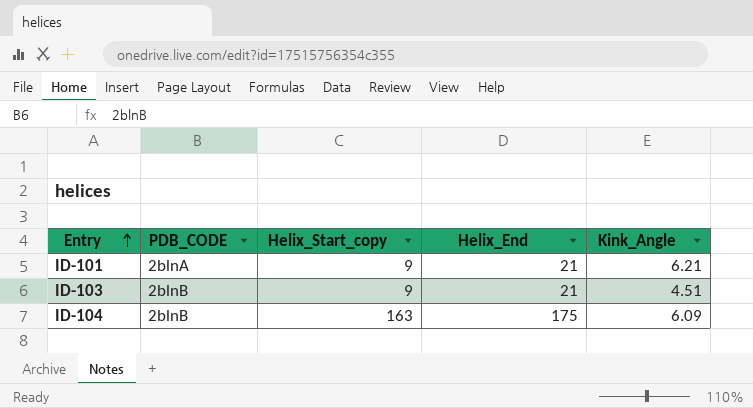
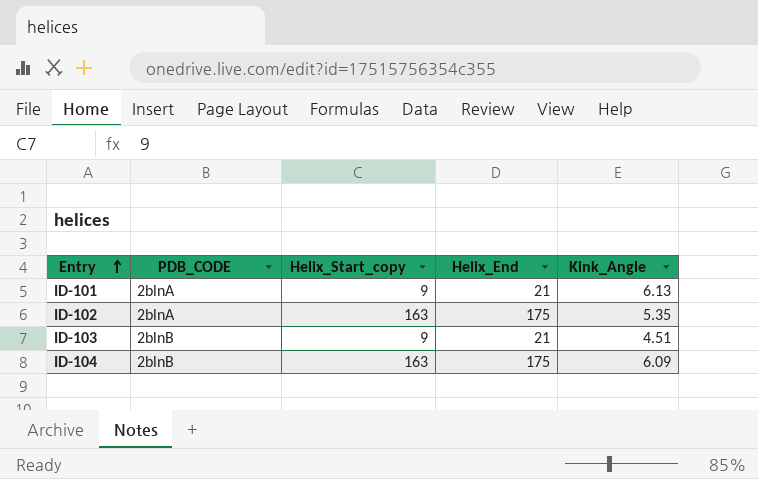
ID-101 | Kink_Angle: 6.21 -> 6.13
row ID-102: none -> 2blnA | 163 | 175 | 5.35

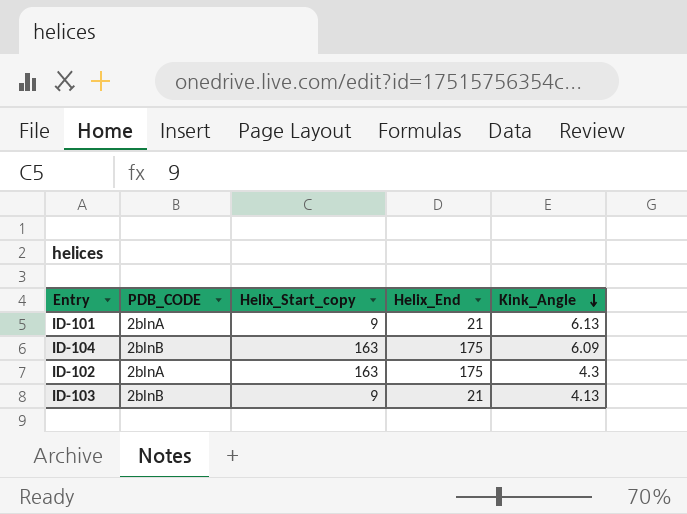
row order: Entry ascending -> Kink_Angle descending
ID-102 | Kink_Angle: 5.35 -> 4.3
ID-103 | Kink_Angle: 4.51 -> 4.13

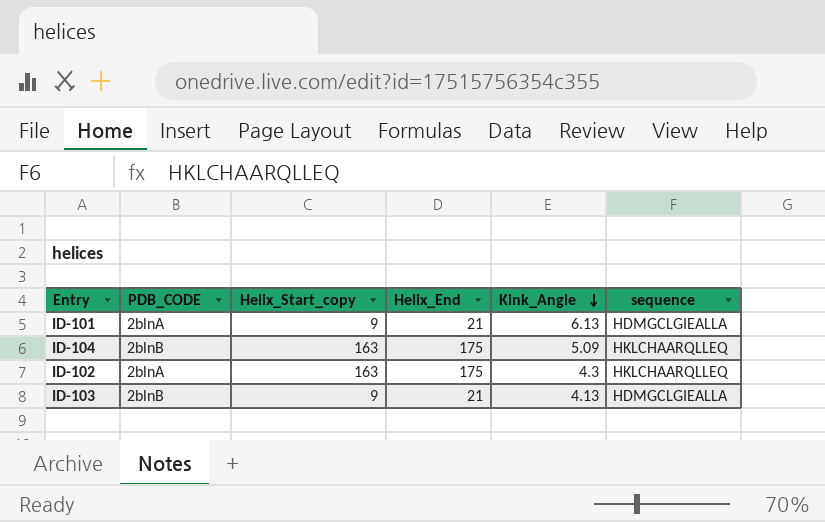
column sequence | position: none -> 6
ID-104 | Kink_Angle: 6.09 -> 5.09

